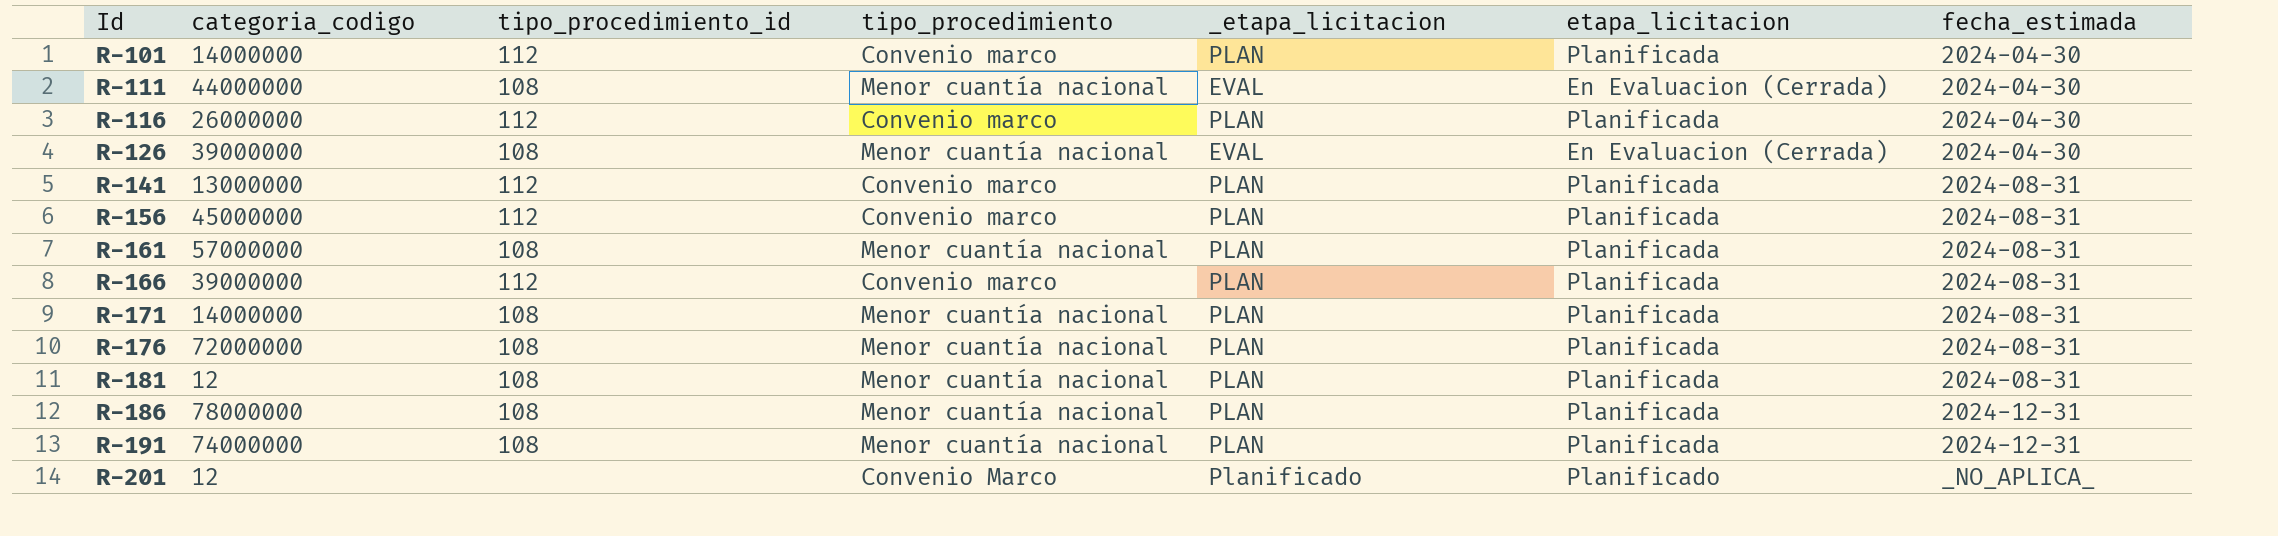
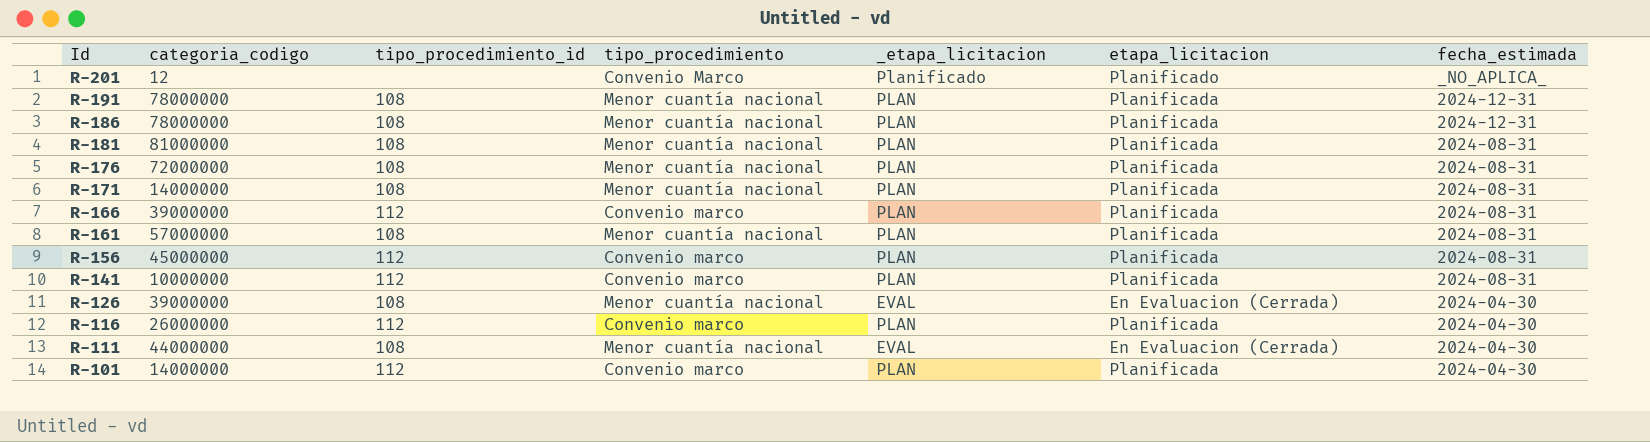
row order: Id ascending -> Id descending
R-191 | categoria_codigo: 74000000 -> 78000000
R-181 | categoria_codigo: 12 -> 81000000
R-141 | categoria_codigo: 13000000 -> 10000000

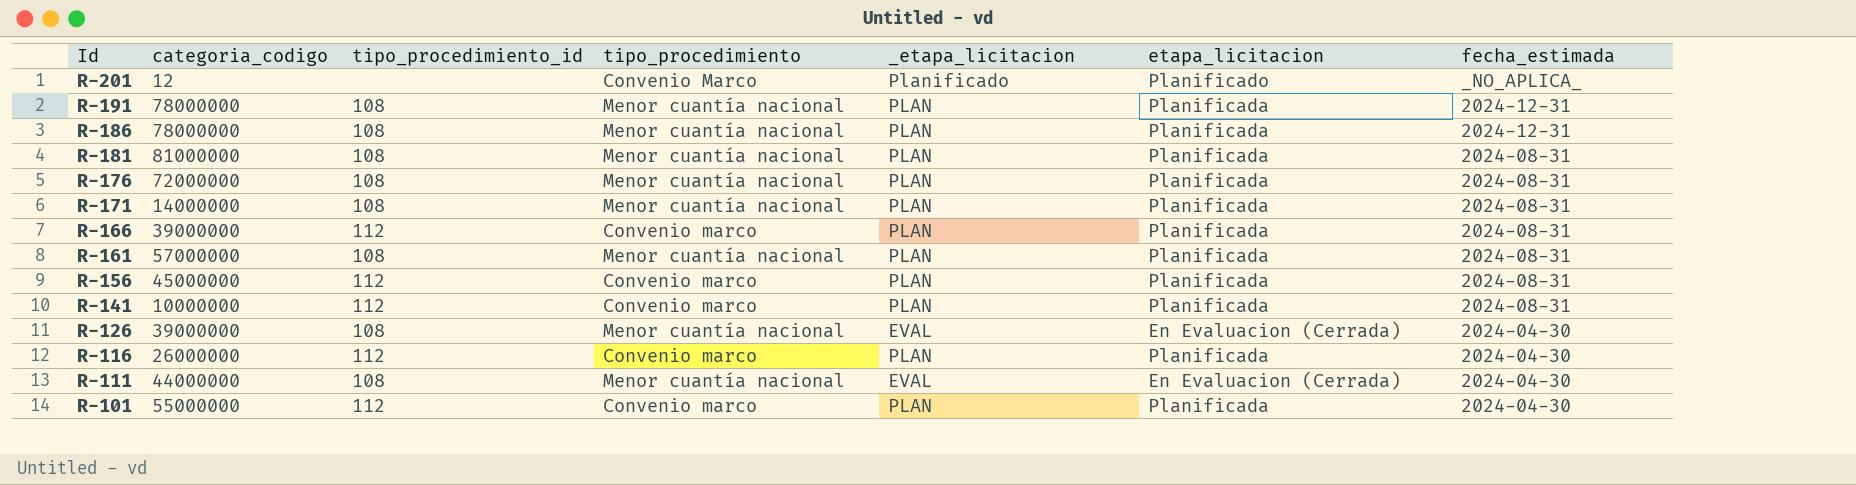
R-101 | categoria_codigo: 14000000 -> 55000000

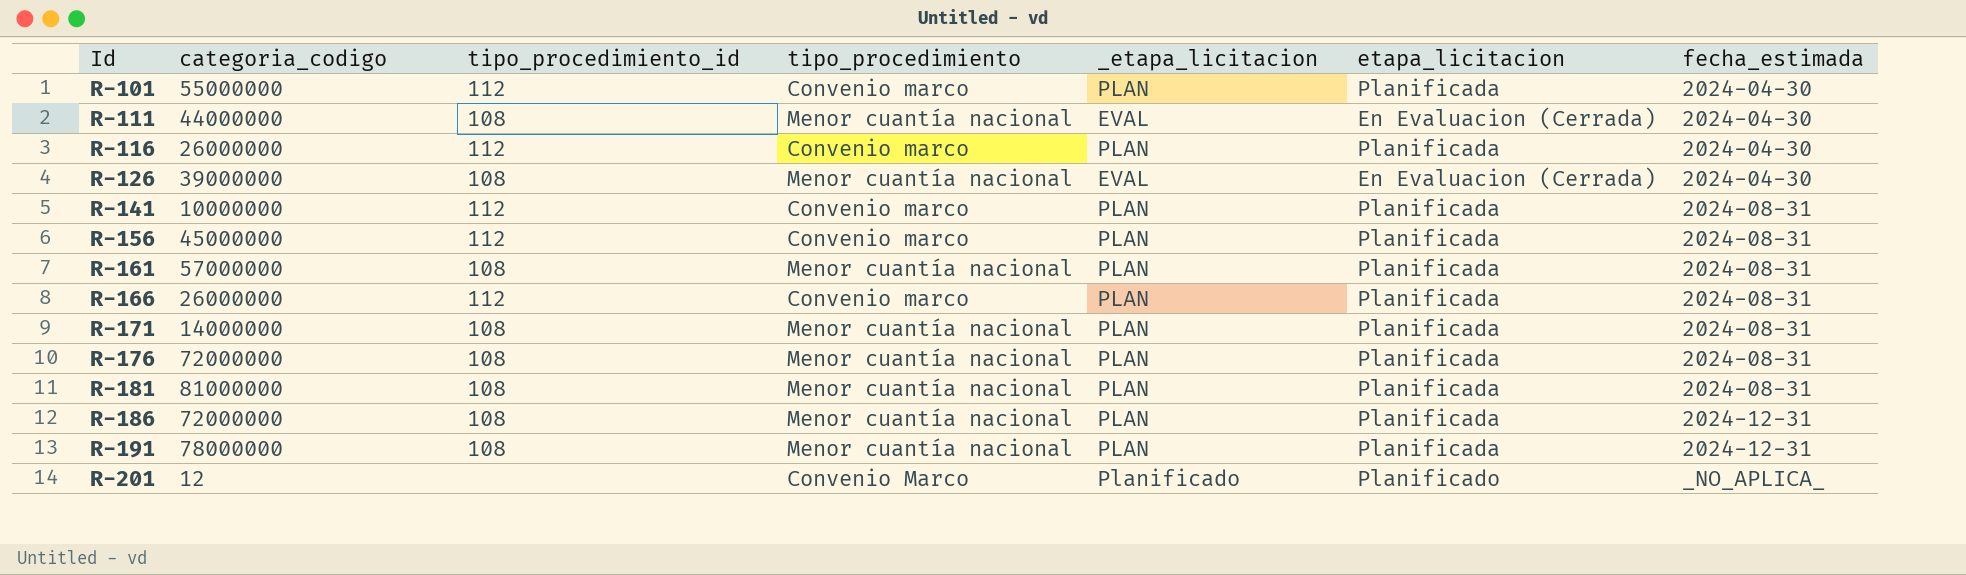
row order: Id descending -> Id ascending
R-166 | categoria_codigo: 39000000 -> 26000000
R-186 | categoria_codigo: 78000000 -> 72000000

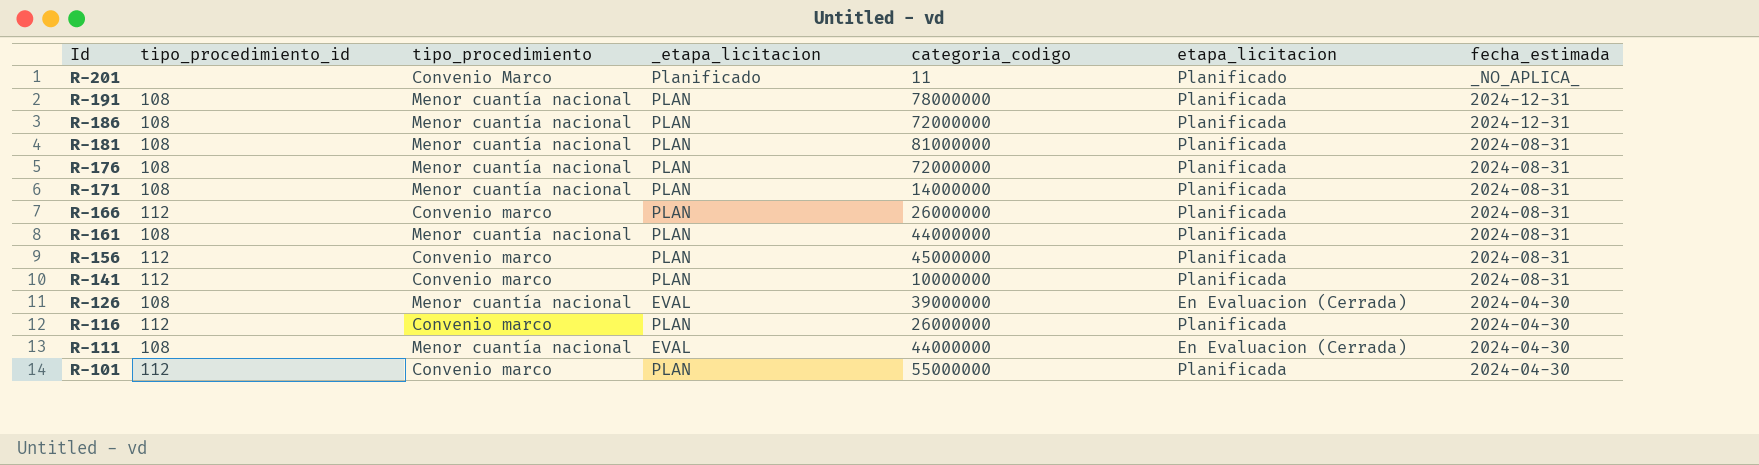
row order: Id ascending -> Id descending
column categoria_codigo | position: 2 -> 5
R-201 | categoria_codigo: 12 -> 11
R-161 | categoria_codigo: 57000000 -> 44000000

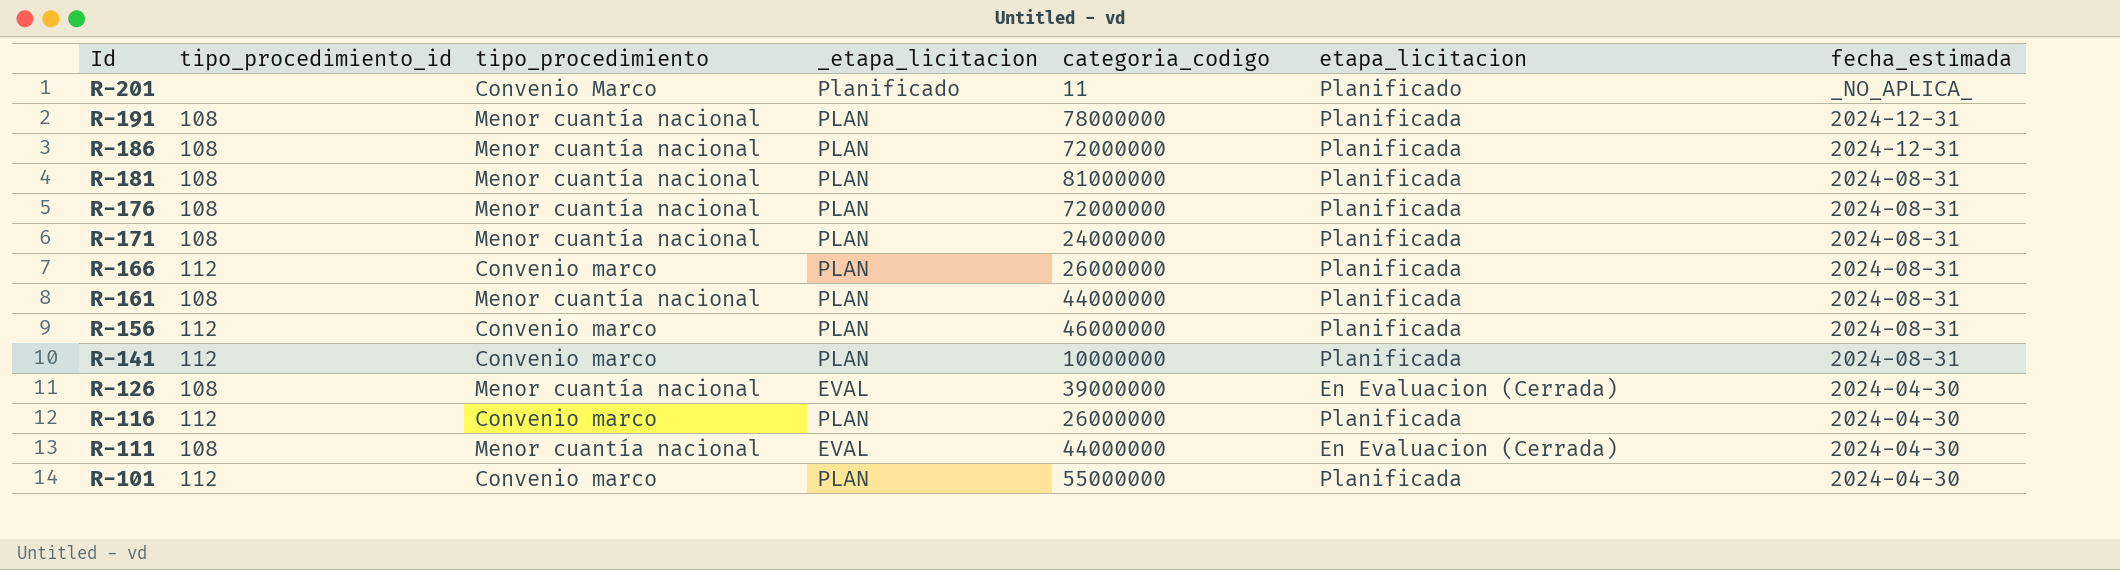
R-171 | categoria_codigo: 14000000 -> 24000000
R-156 | categoria_codigo: 45000000 -> 46000000

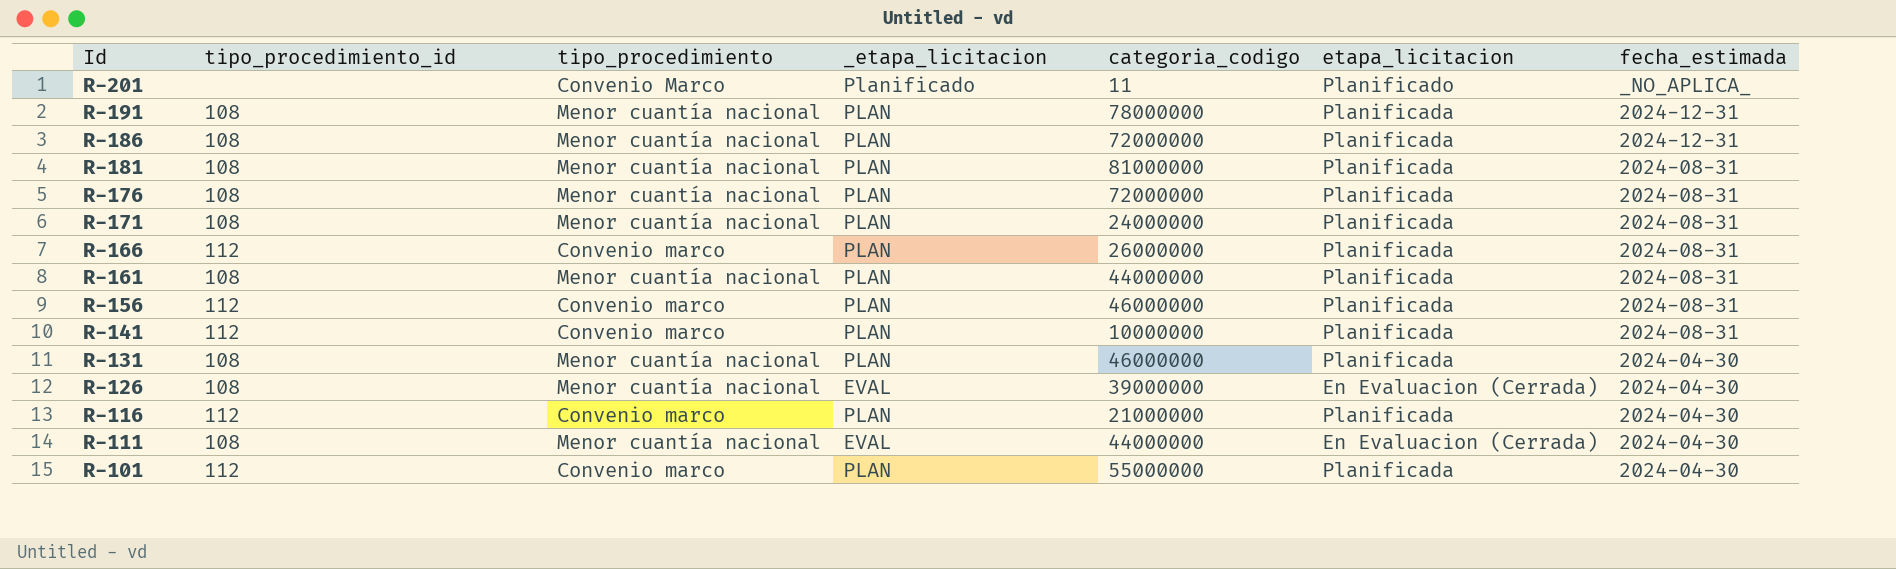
row R-131: none -> 108 | Menor cuantía nacional | PLAN | 46000000 | Planificada | 2024-04-30
R-116 | categoria_codigo: 26000000 -> 21000000

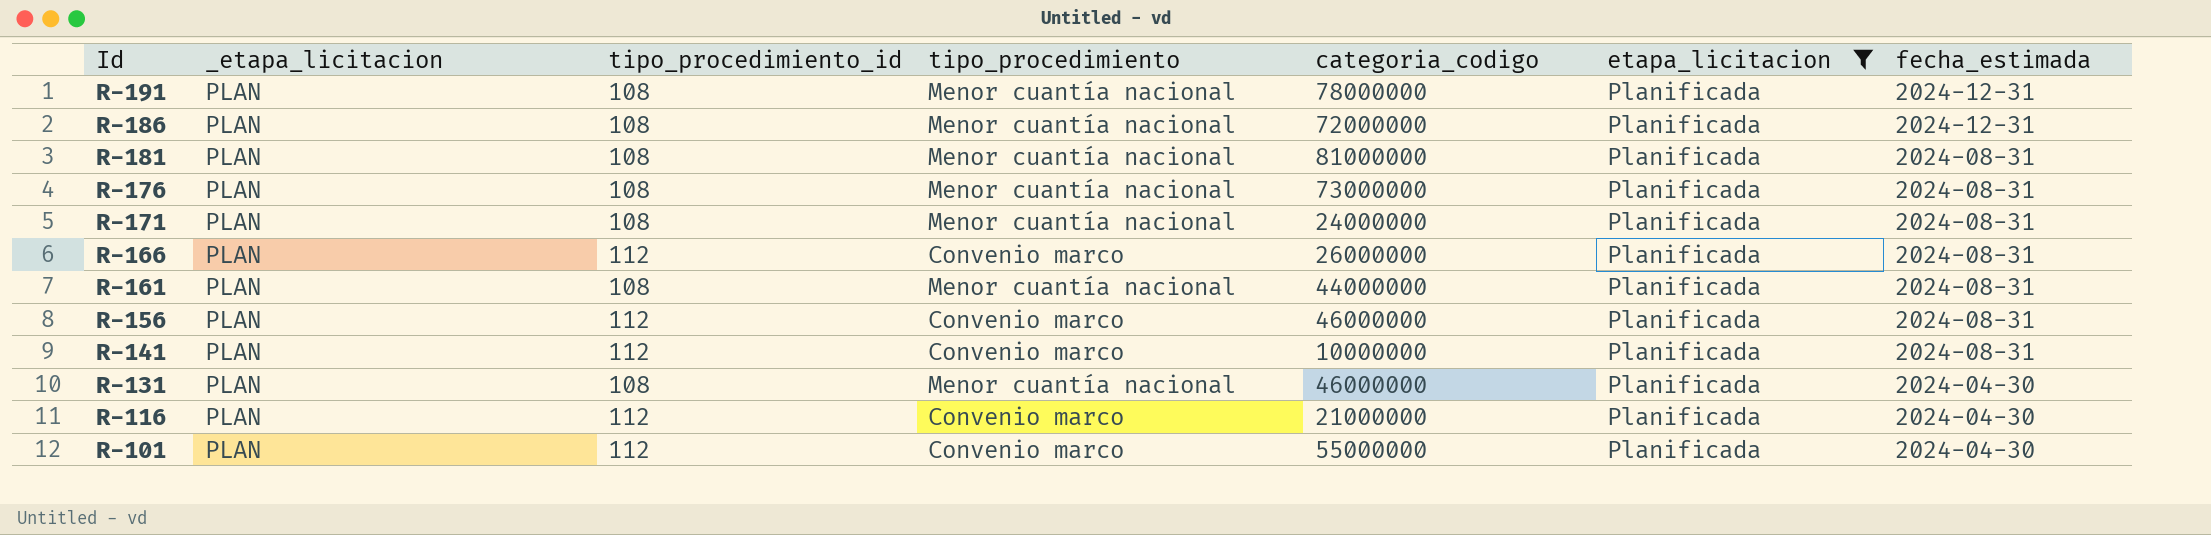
filter: none -> etapa_licitacion = Planificada
column _etapa_licitacion | position: 4 -> 2
R-176 | categoria_codigo: 72000000 -> 73000000

